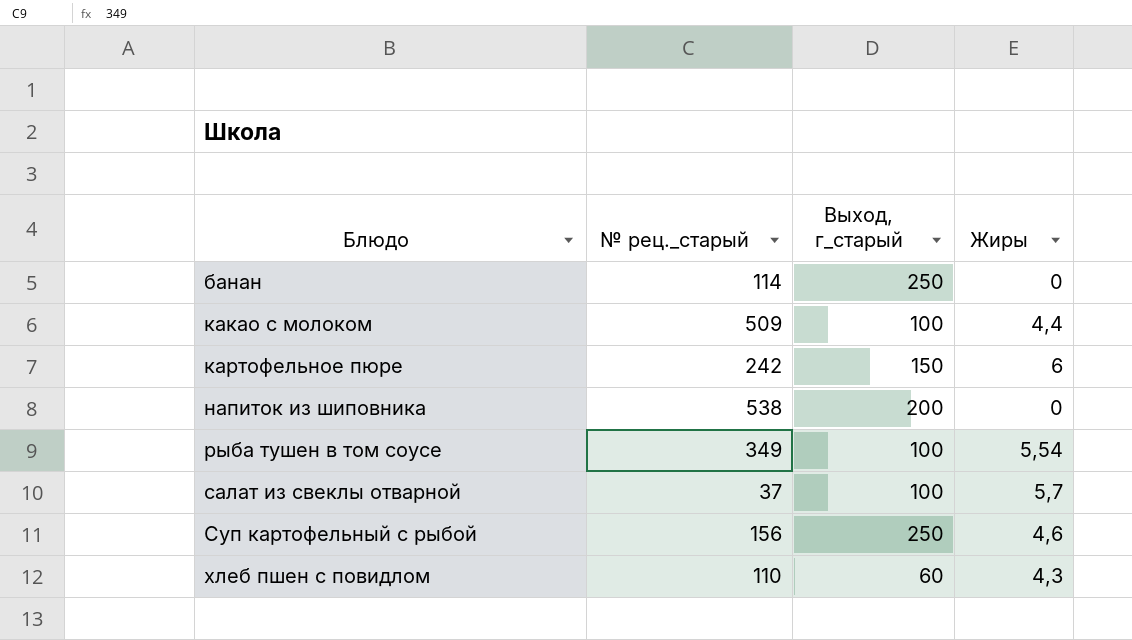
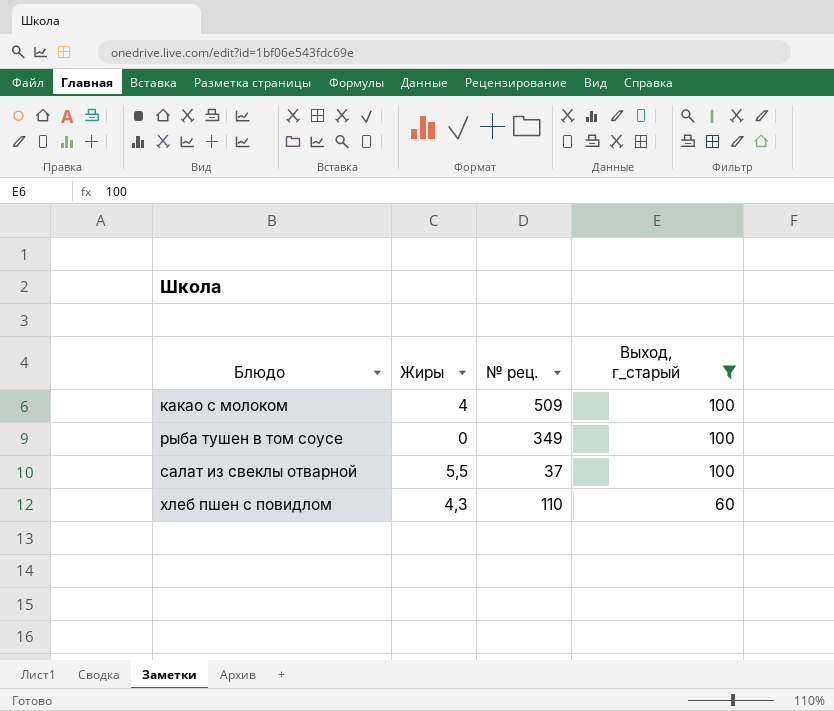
filter: none -> Выход, г_старый <= 100
column Жиры | position: 4 -> 2
column name: № рец._старый -> № рец.
какао с молоком | Жиры: 4,4 -> 4
рыба тушен в том соусе | Жиры: 5,54 -> 0
салат из свеклы отварной | Жиры: 5,7 -> 5,5

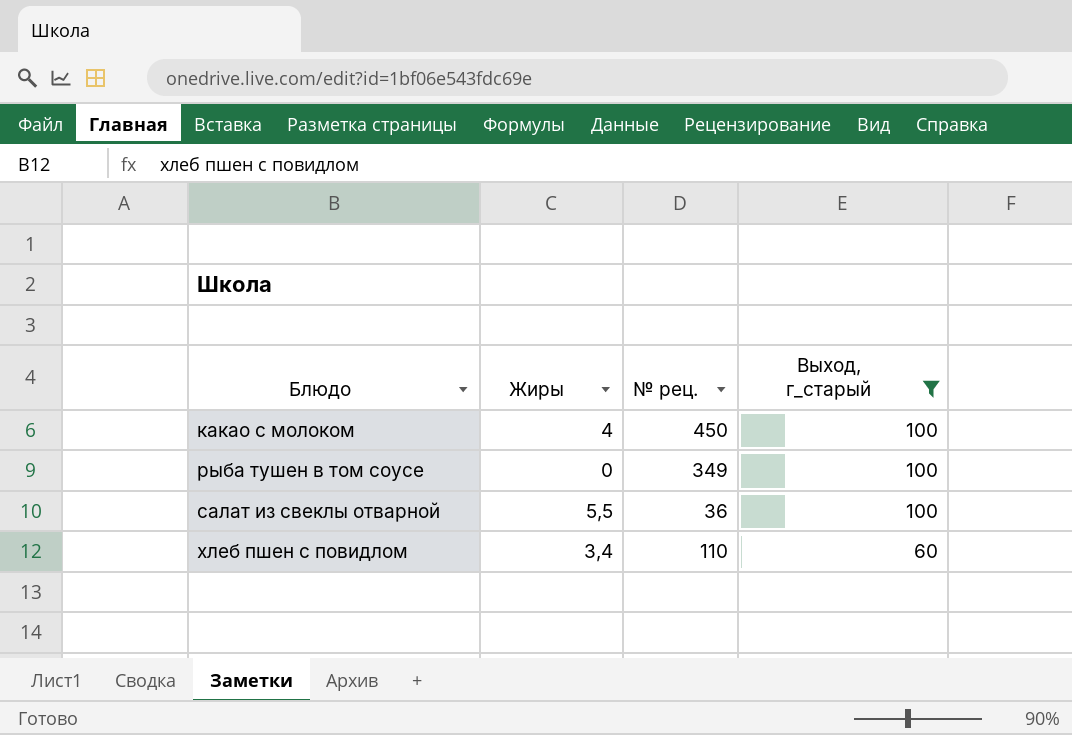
какао с молоком | № рец.: 509 -> 450
салат из свеклы отварной | № рец.: 37 -> 36
хлеб пшен с повидлом | Жиры: 4,3 -> 3,4

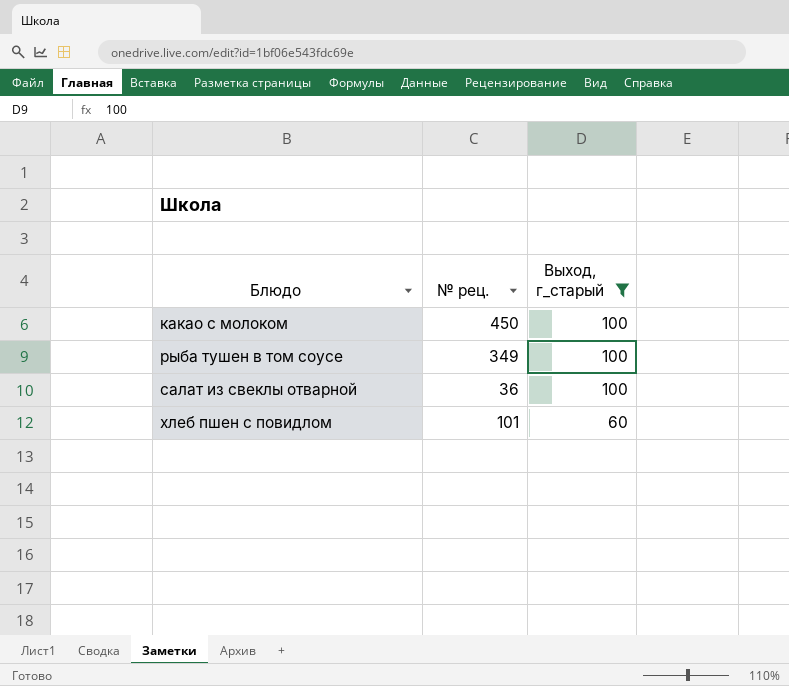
column Жиры | position: 2 -> none
хлеб пшен с повидлом | № рец.: 110 -> 101

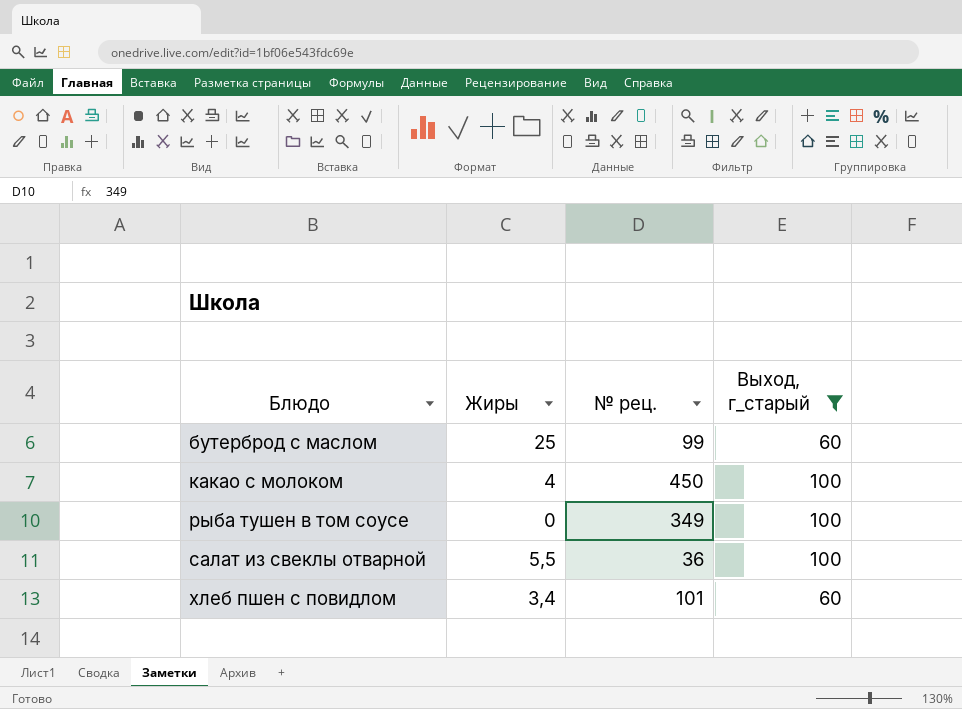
column Жиры | position: none -> 2
row бутерброд с маслом: none -> 25 | 99 | 60

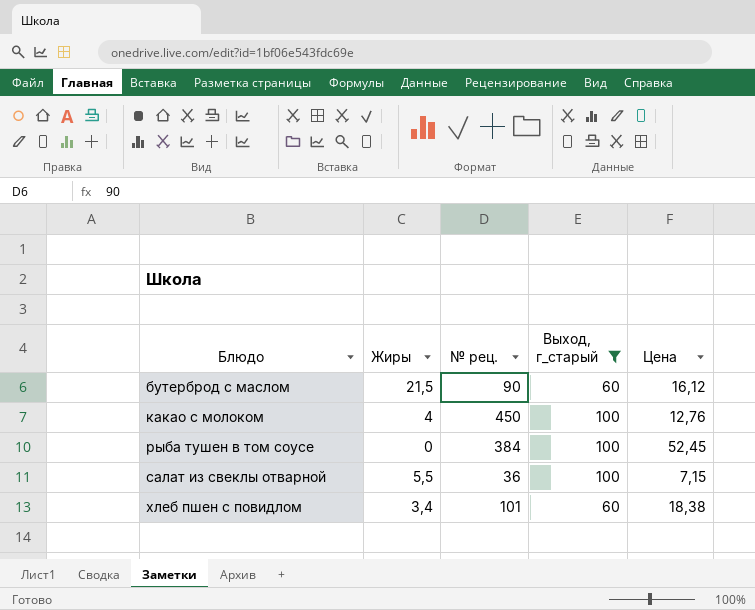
column Цена | position: none -> 5
бутерброд с маслом | Жиры: 25 -> 21,5
бутерброд с маслом | № рец.: 99 -> 90
рыба тушен в том соусе | № рец.: 349 -> 384

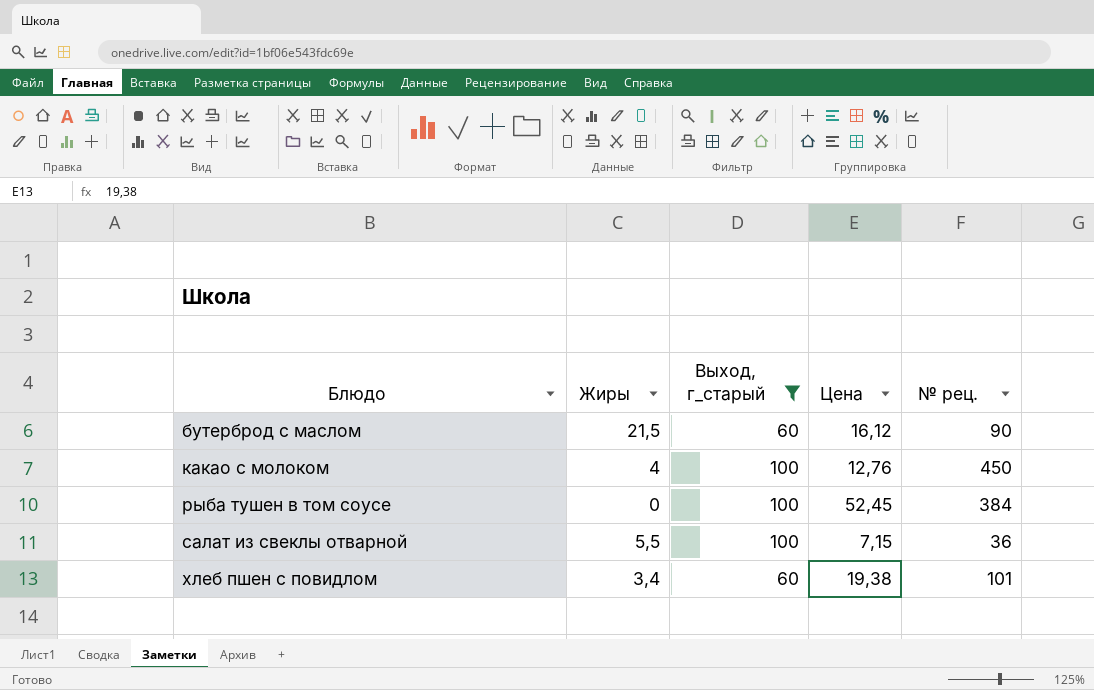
column № рец. | position: 3 -> 5
хлеб пшен с повидлом | Цена: 18,38 -> 19,38

